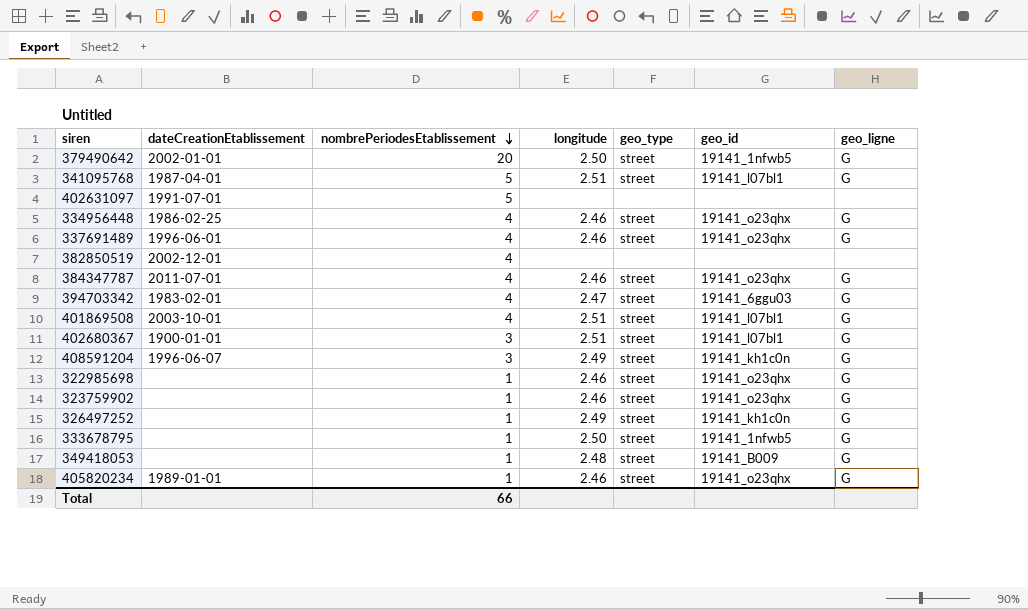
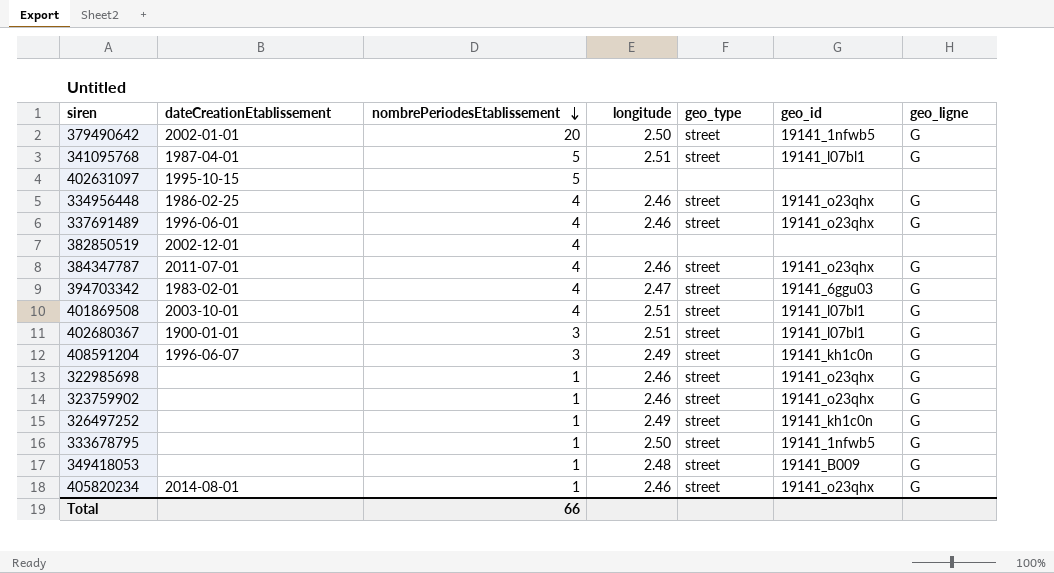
402631097 | dateCreationEtablissement: 1991-07-01 -> 1995-10-15
405820234 | dateCreationEtablissement: 1989-01-01 -> 2014-08-01

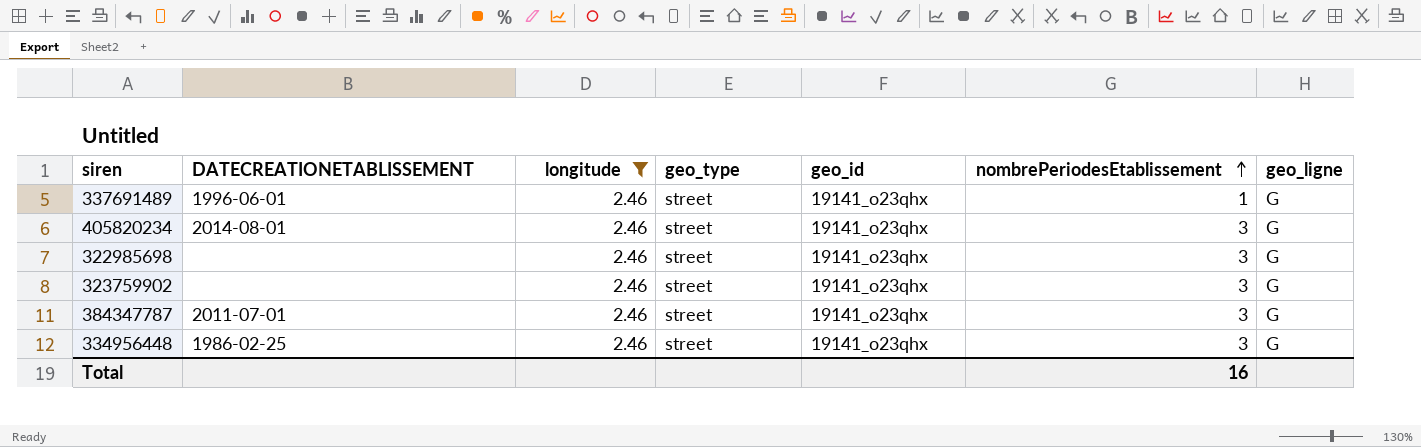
filter: none -> longitude = 2.46
row order: nombrePeriodesEtablissement descending -> nombrePeriodesEtablissement ascending
column name: dateCreationEtablissement -> DATECREATIONETABLISSEMENT
column nombrePeriodesEtablissement | position: 3 -> 6
337691489 | nombrePeriodesEtablissement: 4 -> 1
405820234 | nombrePeriodesEtablissement: 1 -> 3
322985698 | nombrePeriodesEtablissement: 1 -> 3
323759902 | nombrePeriodesEtablissement: 1 -> 3
384347787 | nombrePeriodesEtablissement: 4 -> 3
334956448 | nombrePeriodesEtablissement: 4 -> 3
Total | nombrePeriodesEtablissement: 66 -> 16

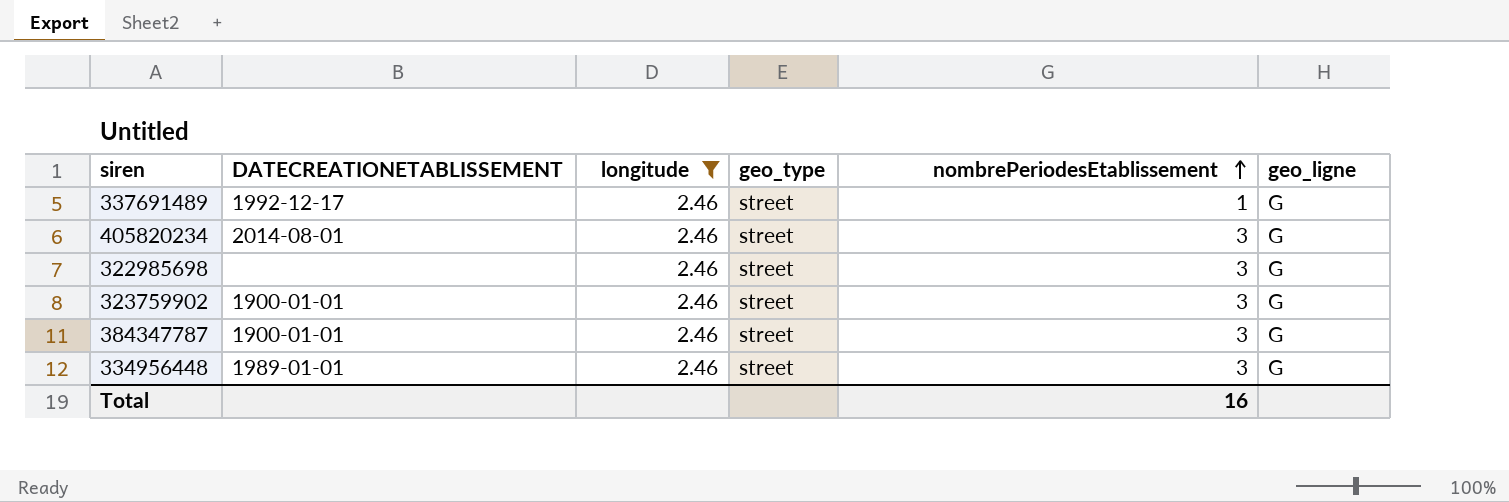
column geo_id | position: 5 -> none
337691489 | DATECREATIONETABLISSEMENT: 1996-06-01 -> 1992-12-17
323759902 | DATECREATIONETABLISSEMENT: none -> 1900-01-01
384347787 | DATECREATIONETABLISSEMENT: 2011-07-01 -> 1900-01-01
334956448 | DATECREATIONETABLISSEMENT: 1986-02-25 -> 1989-01-01

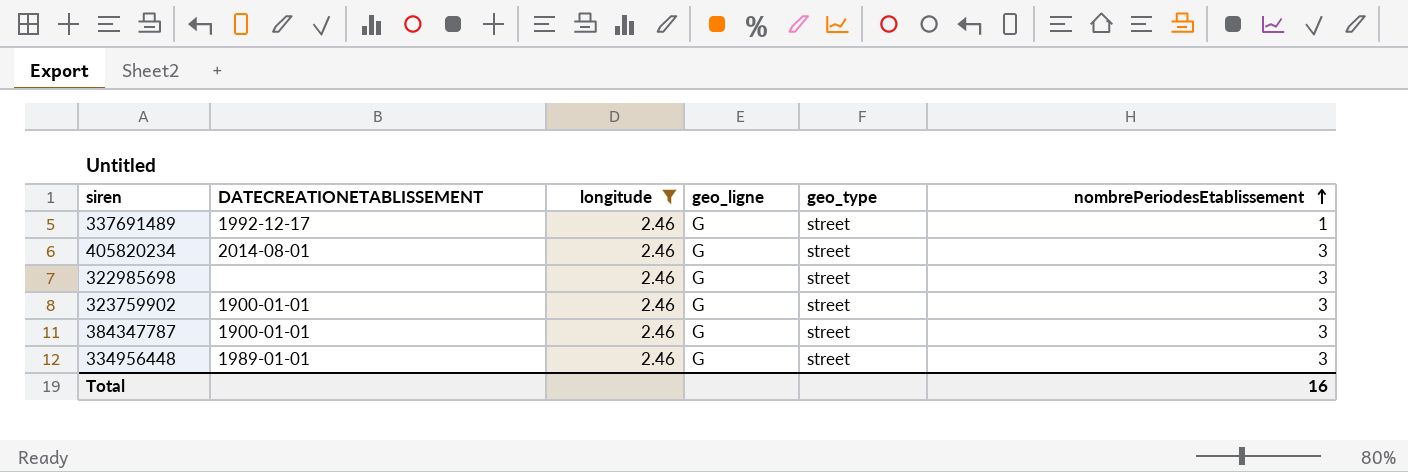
column geo_ligne | position: 6 -> 4

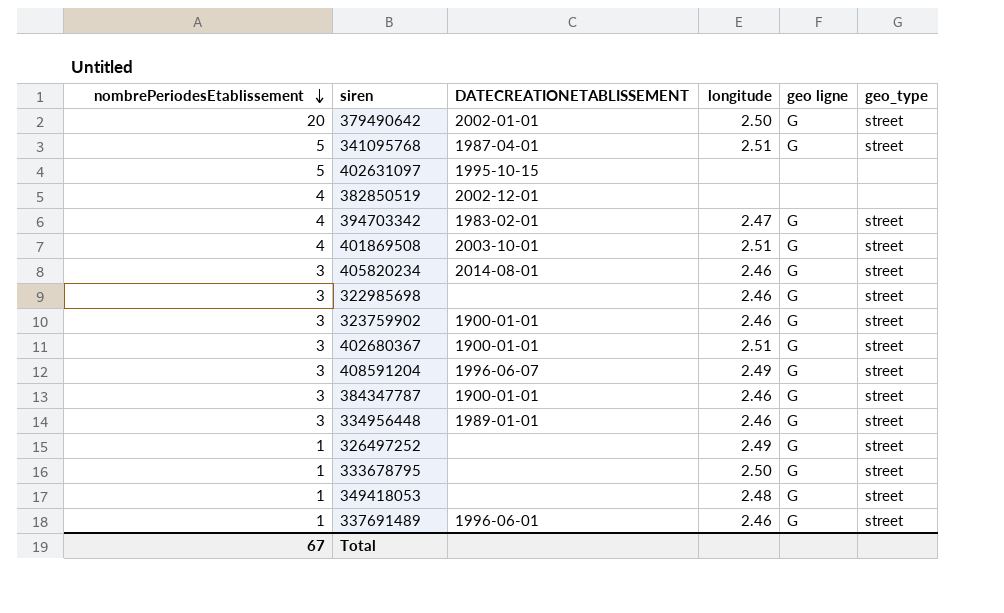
filter: longitude = 2.46 -> none
row order: nombrePeriodesEtablissement ascending -> nombrePeriodesEtablissement descending
column nombrePeriodesEtablissement | position: 6 -> 1
column name: geo_ligne -> geo ligne
337691489 | DATECREATIONETABLISSEMENT: 1992-12-17 -> 1996-06-01
Total | nombrePeriodesEtablissement: 16 -> 67

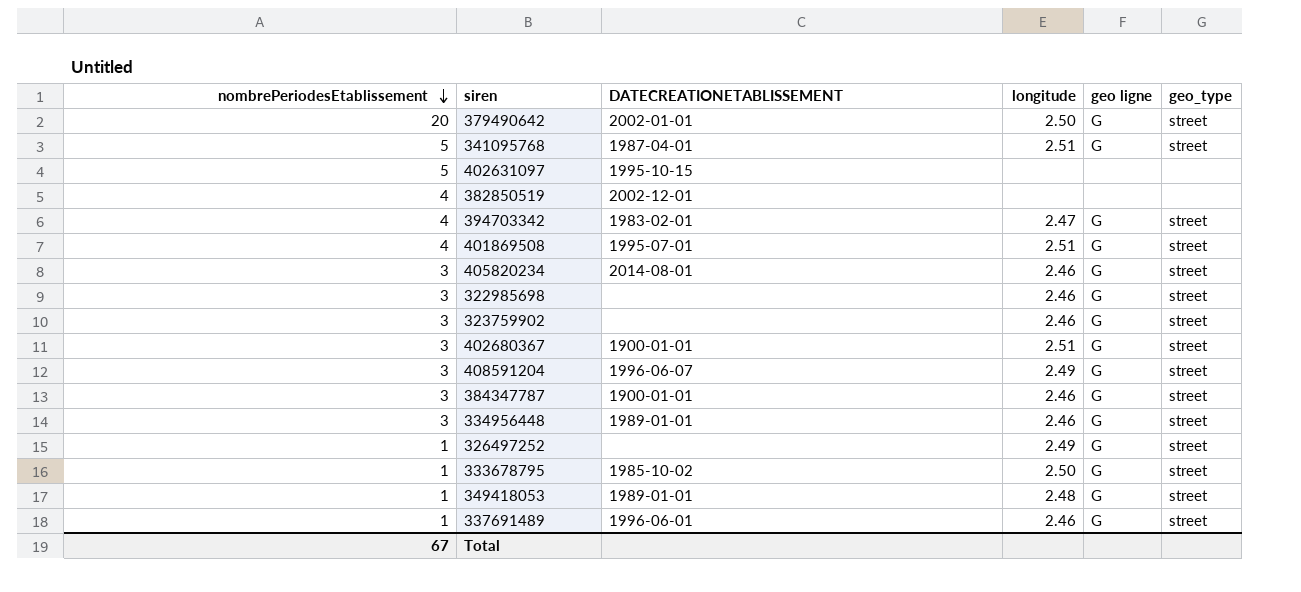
401869508 | DATECREATIONETABLISSEMENT: 2003-10-01 -> 1995-07-01
323759902 | DATECREATIONETABLISSEMENT: 1900-01-01 -> none
333678795 | DATECREATIONETABLISSEMENT: none -> 1985-10-02
349418053 | DATECREATIONETABLISSEMENT: none -> 1989-01-01

